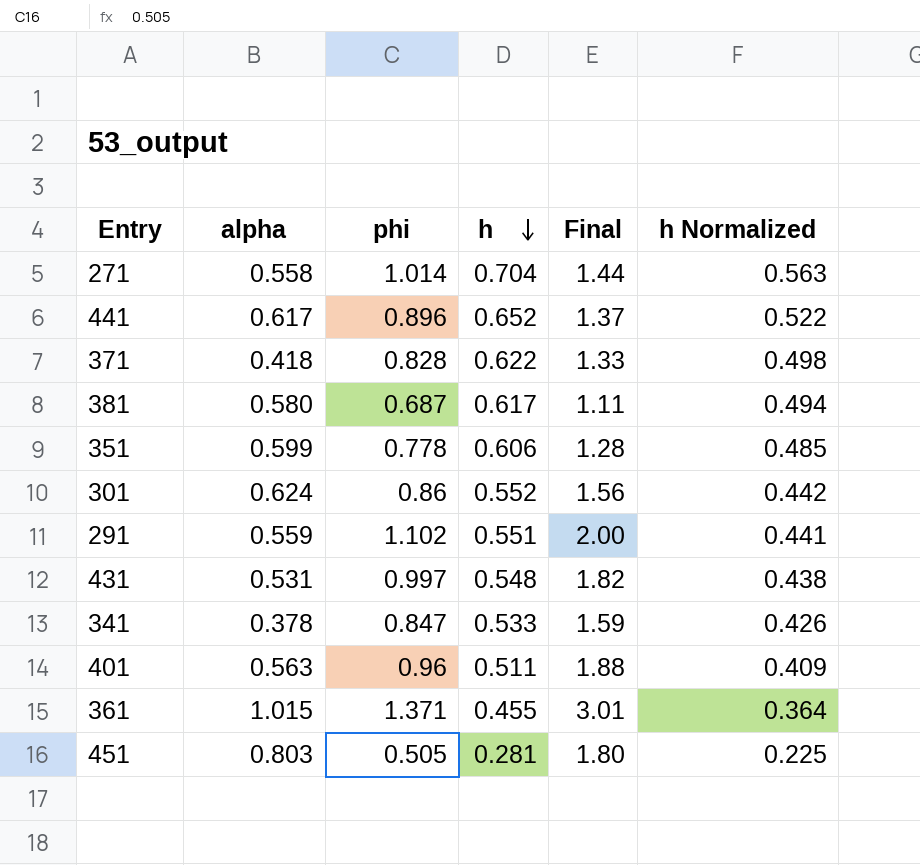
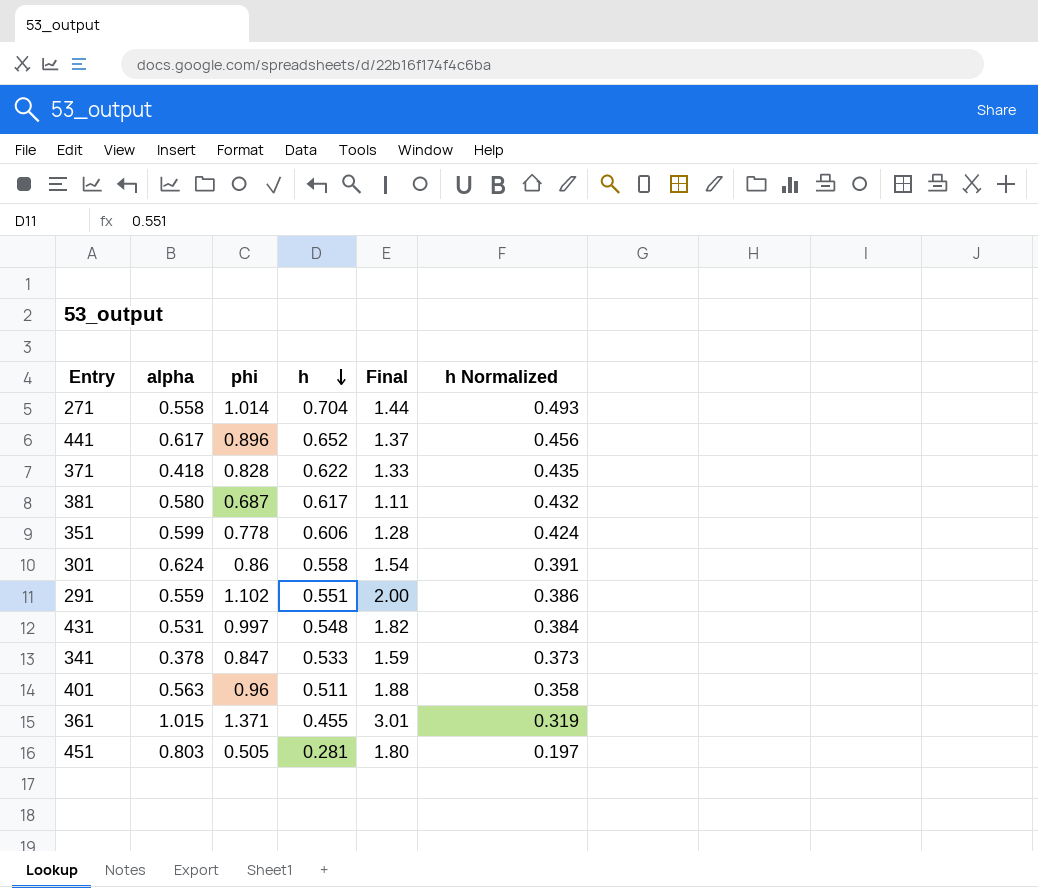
column h Normalized | formula: [h] * 0.8 -> [h] * 0.7
301 | h: 0.552 -> 0.558
301 | Final: 1.56 -> 1.54

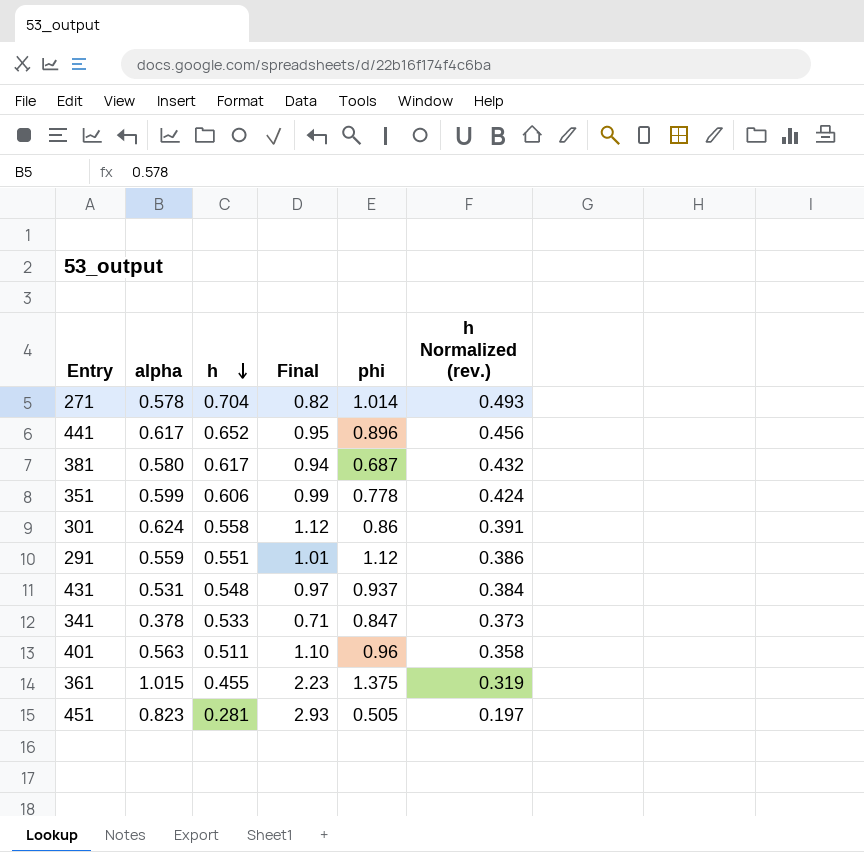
column Final | formula: [phi] / [h] -> [alpha] / [h]
column phi | position: 3 -> 5
column name: h Normalized -> h Normalized (rev.)
row 371: 0.418 | 0.828 | 0.622 | 1.33 | 0.435 -> none
271 | alpha: 0.558 -> 0.578
291 | phi: 1.102 -> 1.12
431 | phi: 0.997 -> 0.937
361 | phi: 1.371 -> 1.375
451 | alpha: 0.803 -> 0.823

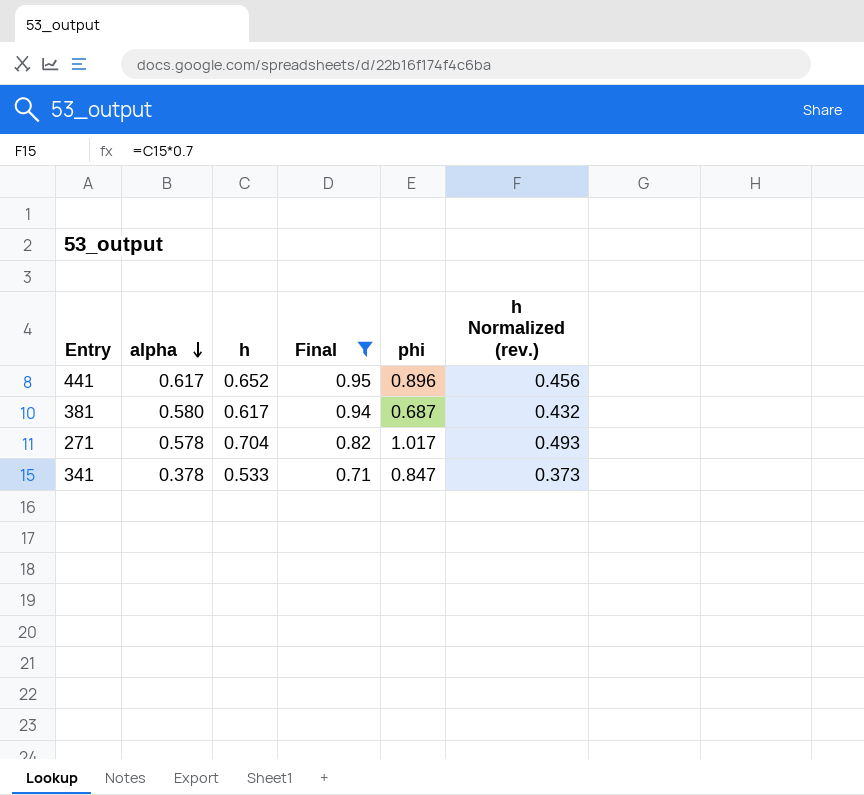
filter: none -> Final <= 0.95
row order: h descending -> alpha descending
271 | phi: 1.014 -> 1.017

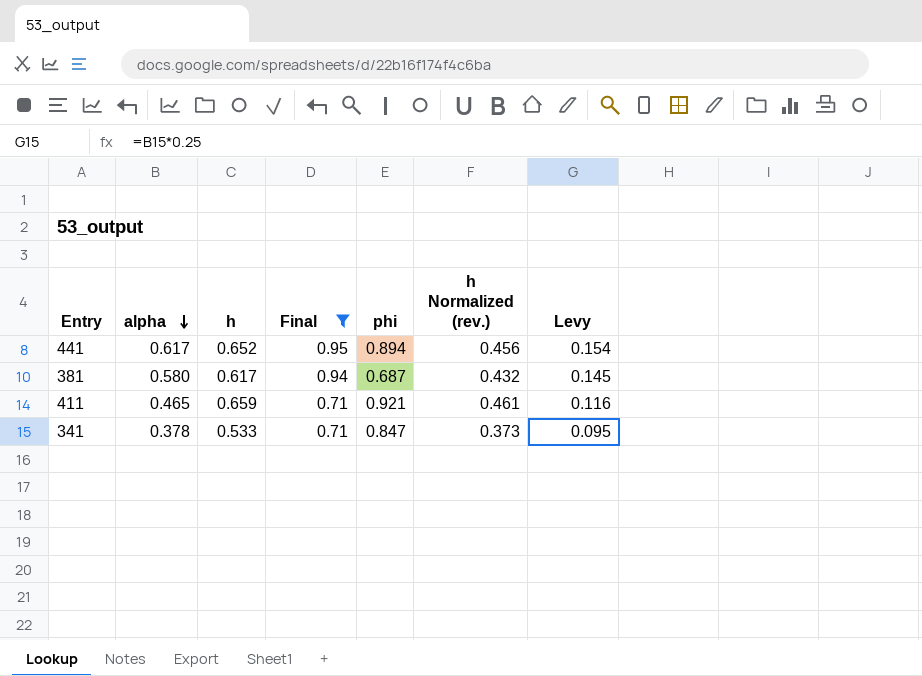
column Levy | formula: none -> [alpha] * 0.25
row 271: 0.578 | 0.704 | 0.82 | 1.017 | 0.493 -> none
441 | phi: 0.896 -> 0.894
row 411: none -> 0.465 | 0.659 | 0.71 | 0.921 | 0.461 | 0.116

